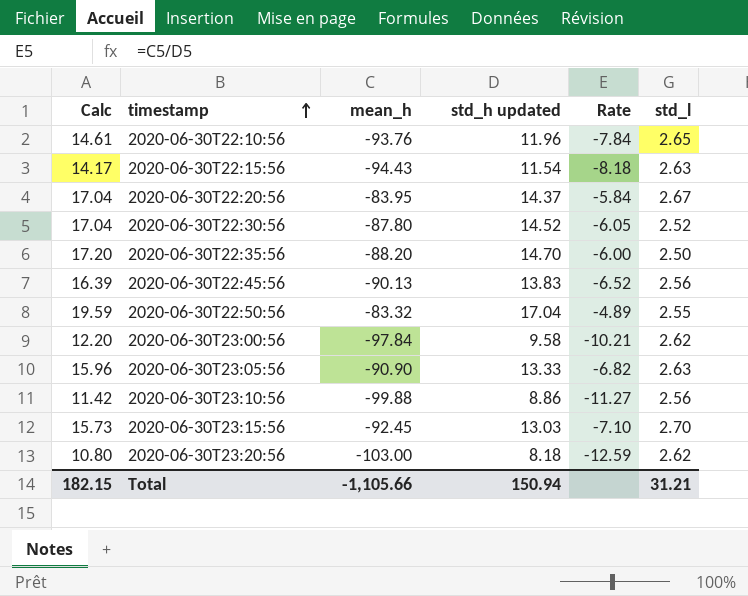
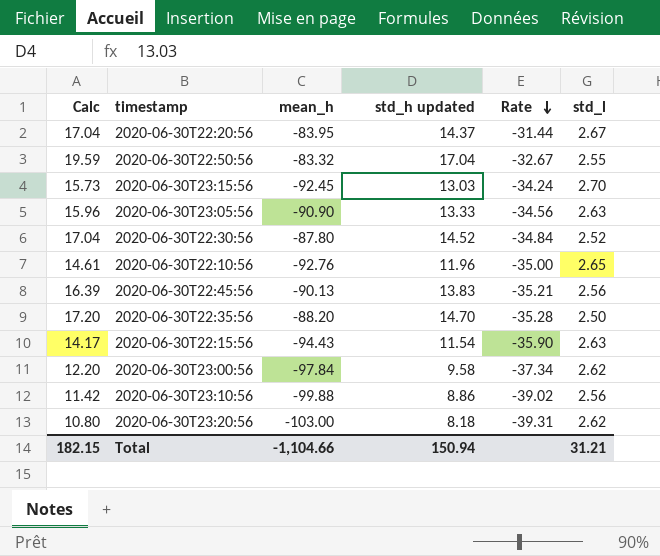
row order: timestamp ascending -> Rate descending
column Rate | formula: [mean_h] / [std_h updated] -> [mean_h] / [std_l]
2020-06-30T22:10:56 | mean_h: -93.76 -> -92.76
Total | mean_h: -1,105.66 -> -1,104.66

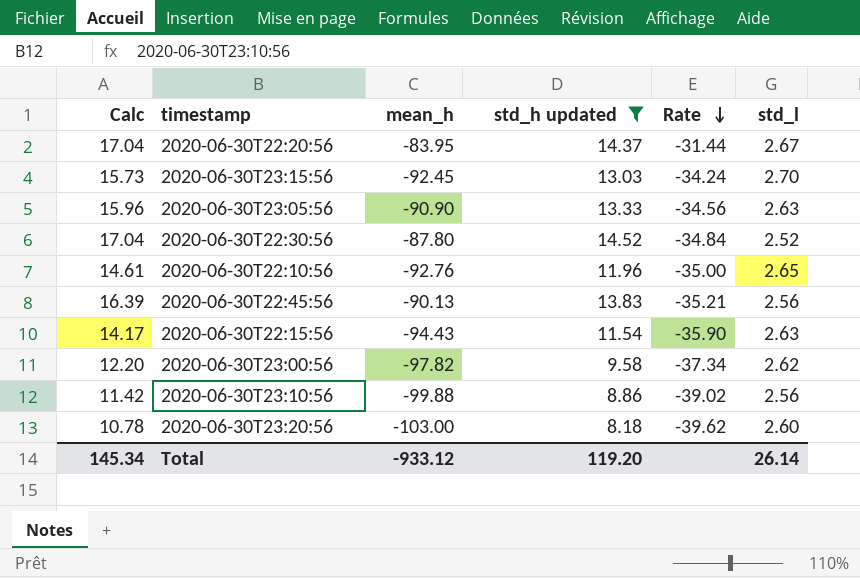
filter: none -> std_h updated <= 14.52
2020-06-30T23:00:56 | mean_h: -97.84 -> -97.82
2020-06-30T23:20:56 | Calc: 10.80 -> 10.78
2020-06-30T23:20:56 | Rate: -39.31 -> -39.62
2020-06-30T23:20:56 | std_l: 2.62 -> 2.60
Total | Calc: 182.15 -> 145.34
Total | mean_h: -1,104.66 -> -933.12
Total | std_h updated: 150.94 -> 119.20
Total | std_l: 31.21 -> 26.14

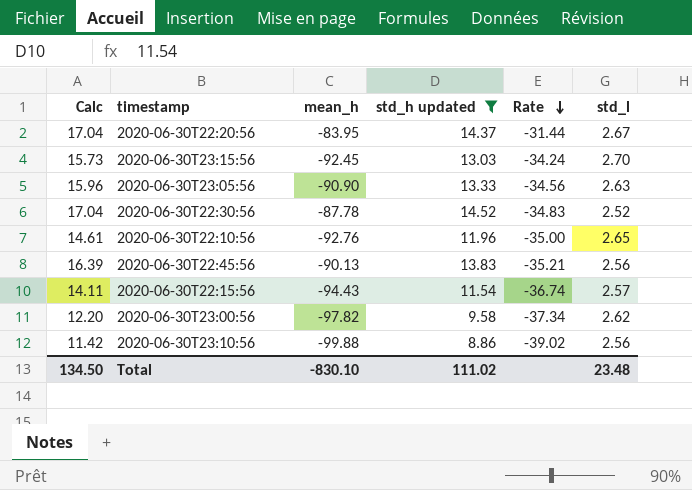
row 2020-06-30T23:20:56: 10.78 | -103.00 | 8.18 | -39.62 | 2.60 -> none
2020-06-30T22:30:56 | mean_h: -87.80 -> -87.78
2020-06-30T22:30:56 | Rate: -34.84 -> -34.83
2020-06-30T22:15:56 | Calc: 14.17 -> 14.11
2020-06-30T22:15:56 | Rate: -35.90 -> -36.74
2020-06-30T22:15:56 | std_l: 2.63 -> 2.57
Total | Calc: 145.34 -> 134.50
Total | mean_h: -933.12 -> -830.10
Total | std_h updated: 119.20 -> 111.02
Total | std_l: 26.14 -> 23.48

